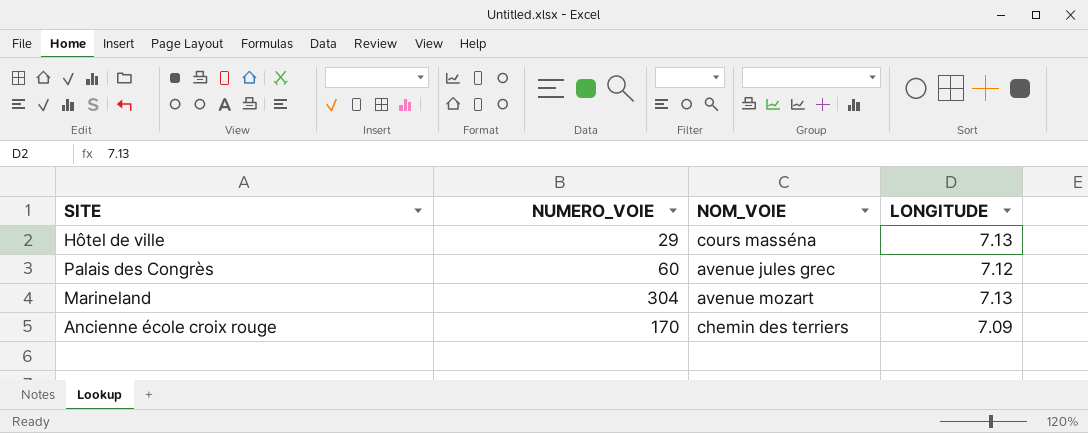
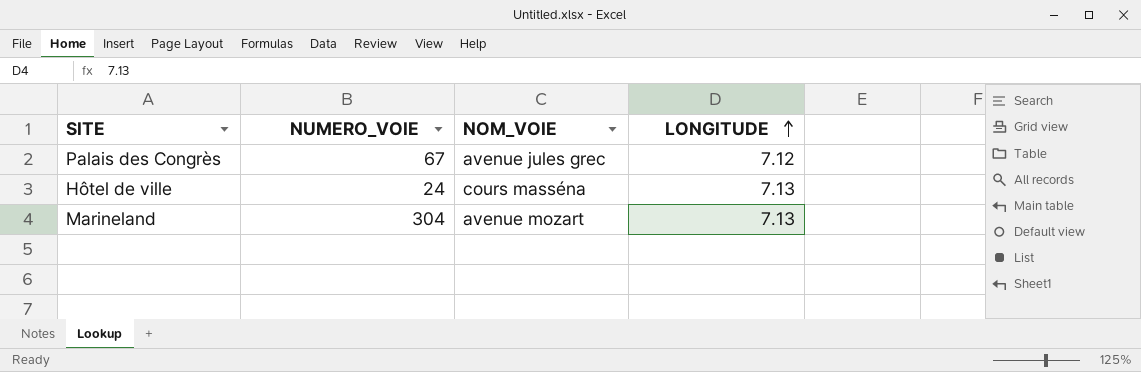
row order: none -> LONGITUDE ascending
row Ancienne école croix rouge: 170 | chemin des terriers | 7.09 -> none
Palais des Congrès | NUMERO_VOIE: 60 -> 67
Hôtel de ville | NUMERO_VOIE: 29 -> 24

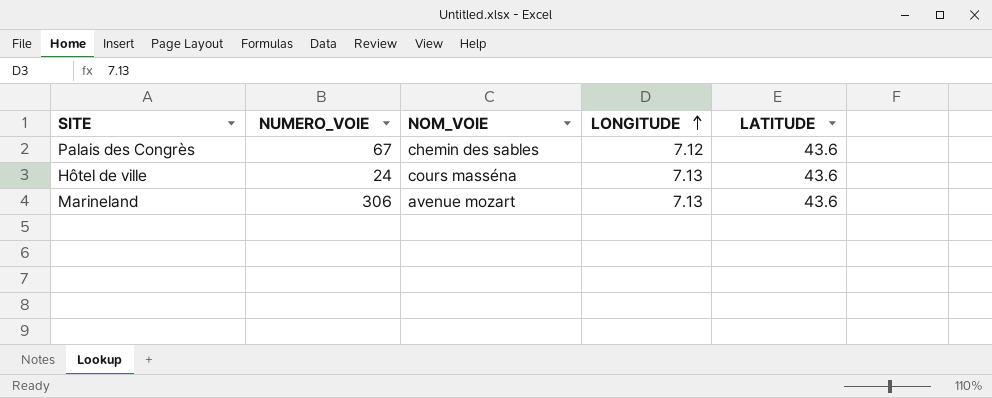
column LATITUDE | position: none -> 5
Palais des Congrès | NOM_VOIE: avenue jules grec -> chemin des sables
Marineland | NUMERO_VOIE: 304 -> 306

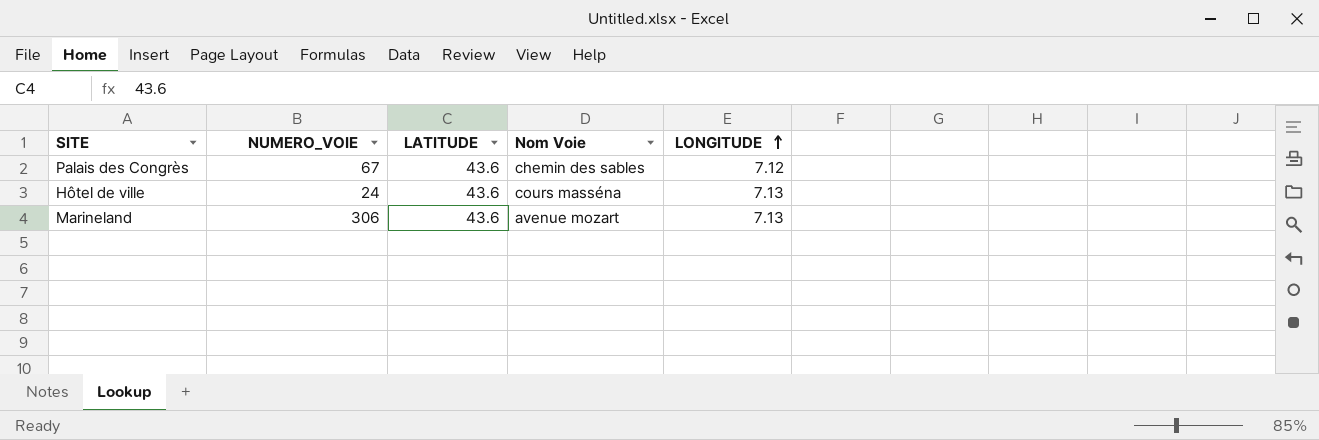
column LATITUDE | position: 5 -> 3
column name: NOM_VOIE -> Nom Voie

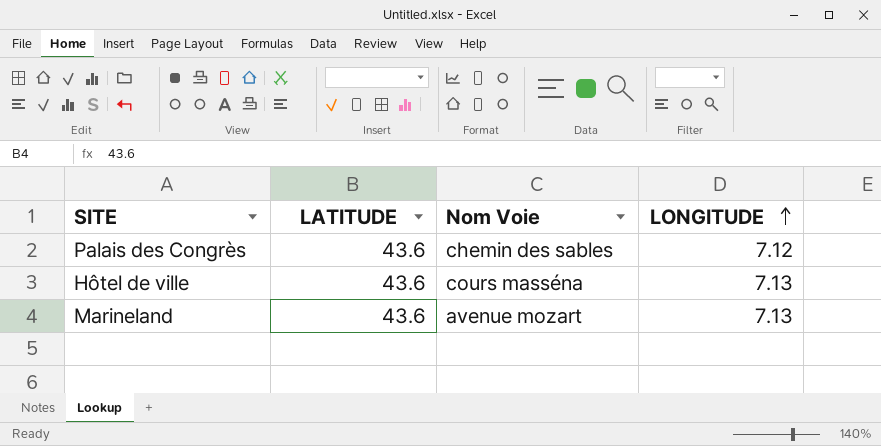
column NUMERO_VOIE | position: 2 -> none

